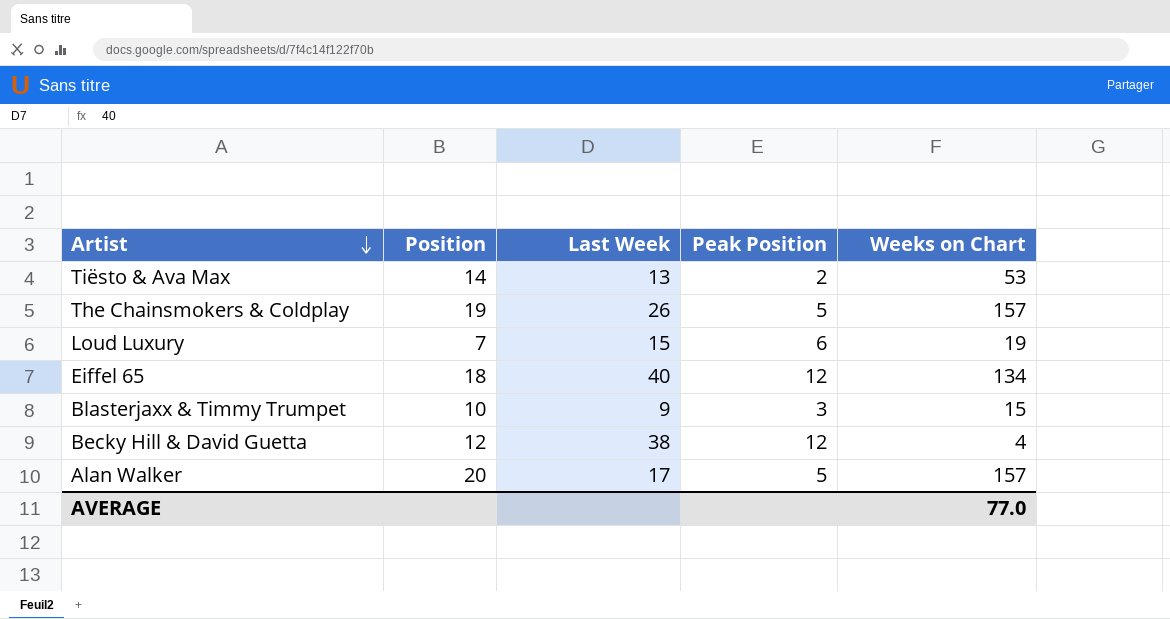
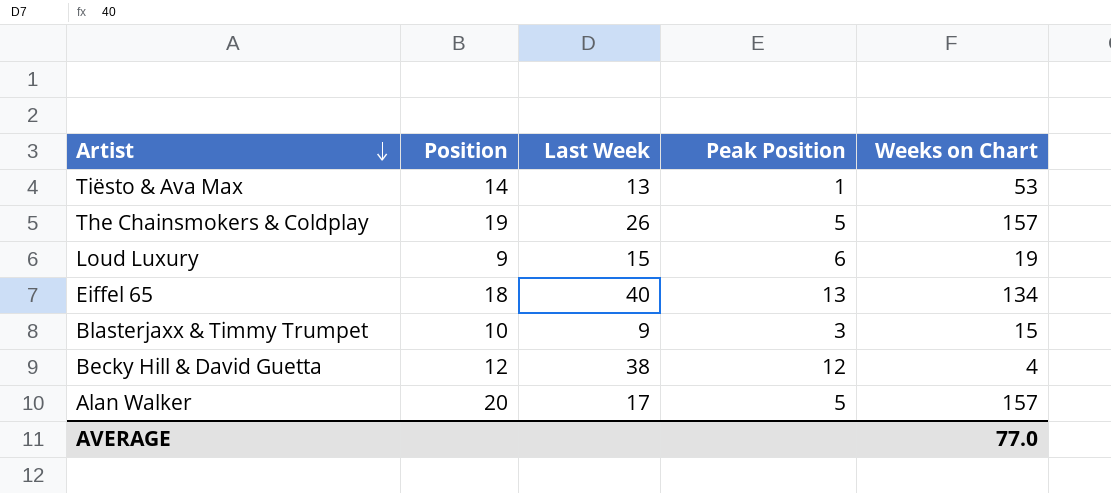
Tiësto & Ava Max | Peak Position: 2 -> 1
Loud Luxury | Position: 7 -> 9
Eiffel 65 | Peak Position: 12 -> 13

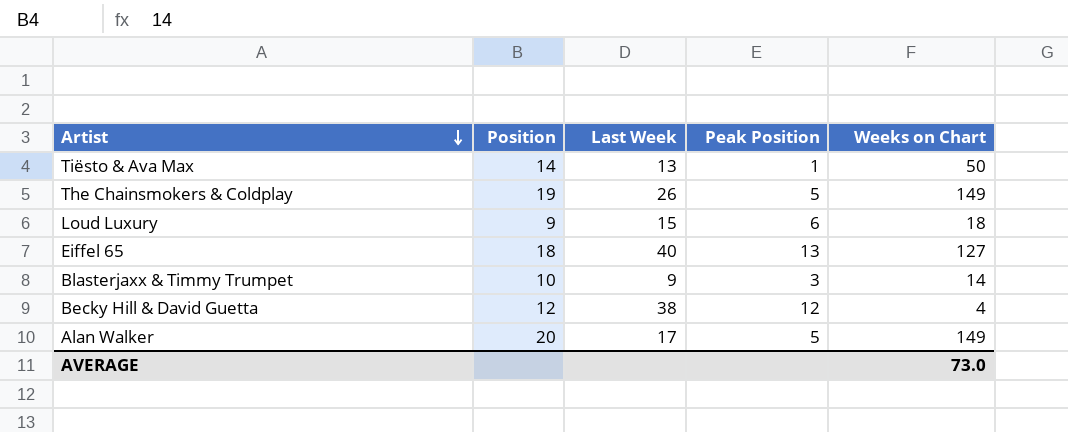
Tiësto & Ava Max | Weeks on Chart: 53 -> 50
The Chainsmokers & Coldplay | Weeks on Chart: 157 -> 149
Loud Luxury | Weeks on Chart: 19 -> 18
Eiffel 65 | Weeks on Chart: 134 -> 127
Blasterjaxx & Timmy Trumpet | Weeks on Chart: 15 -> 14
Alan Walker | Weeks on Chart: 157 -> 149
AVERAGE | Weeks on Chart: 77.0 -> 73.0

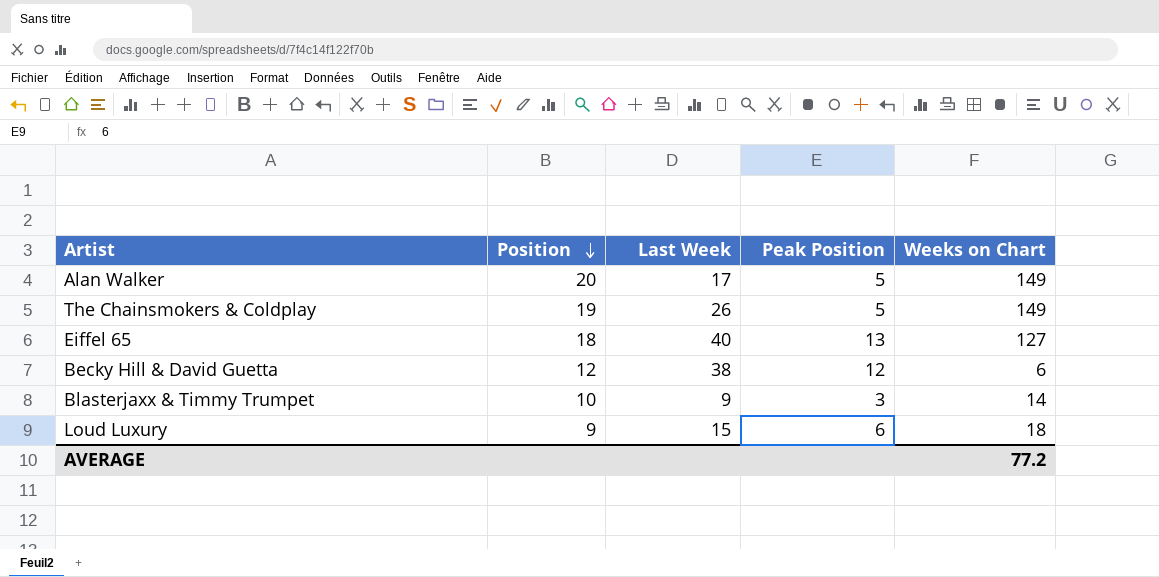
row order: Artist descending -> Position descending
row Tiësto & Ava Max: 14 | 13 | 1 | 50 -> none
Becky Hill & David Guetta | Weeks on Chart: 4 -> 6
AVERAGE | Weeks on Chart: 73.0 -> 77.2

